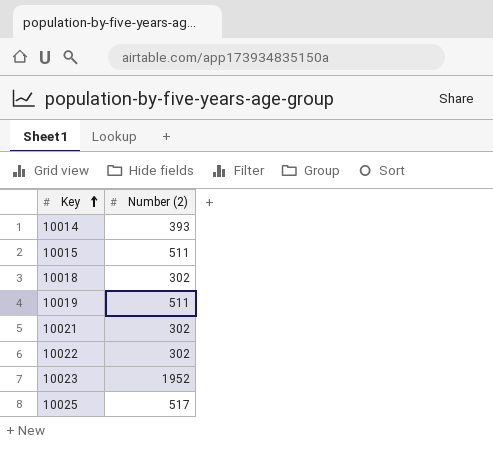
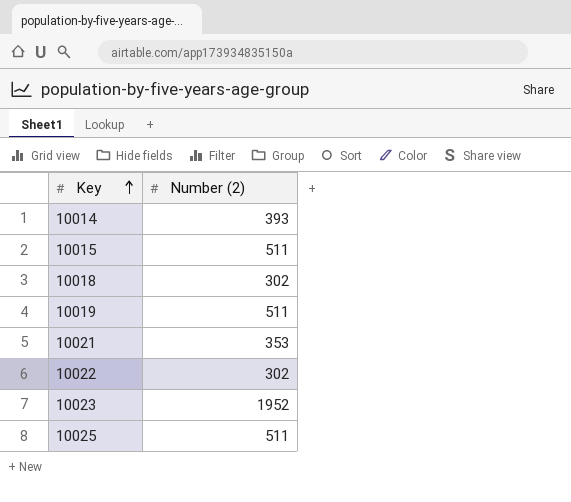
10021 | Number (2): 302 -> 353
10025 | Number (2): 517 -> 511

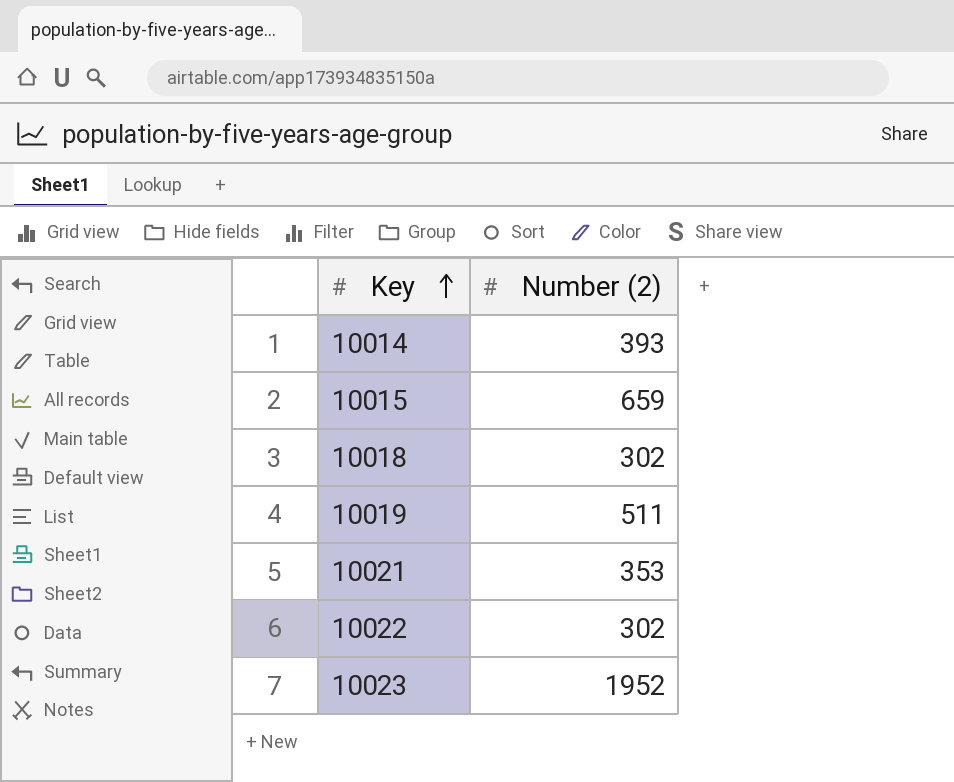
row 10025: 511 -> none
10015 | Number (2): 511 -> 659

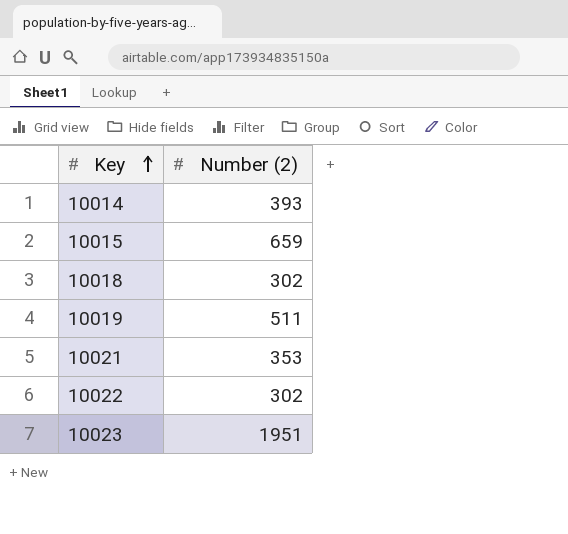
10023 | Number (2): 1952 -> 1951

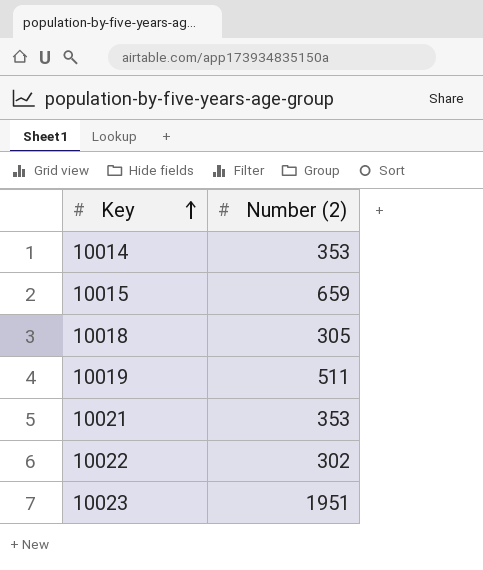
10014 | Number (2): 393 -> 353
10018 | Number (2): 302 -> 305

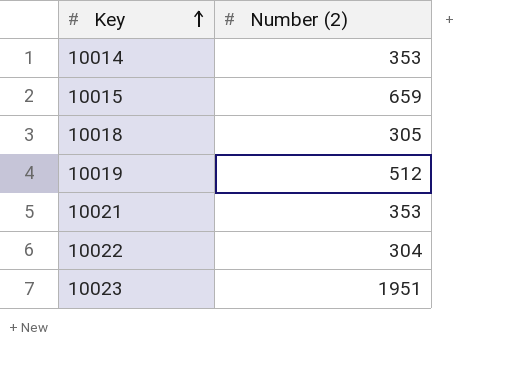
10019 | Number (2): 511 -> 512
10022 | Number (2): 302 -> 304

